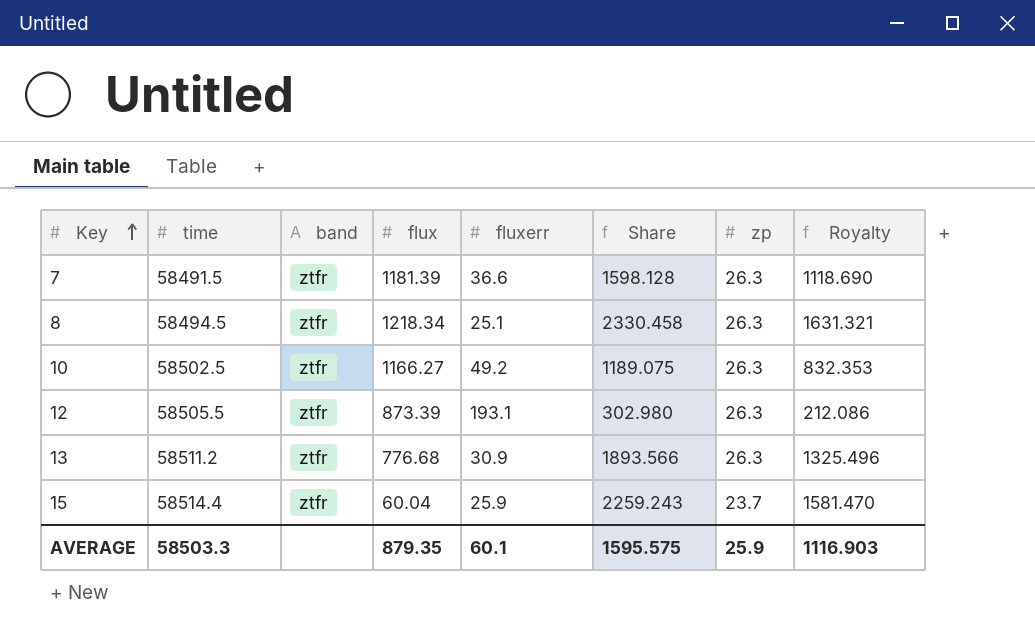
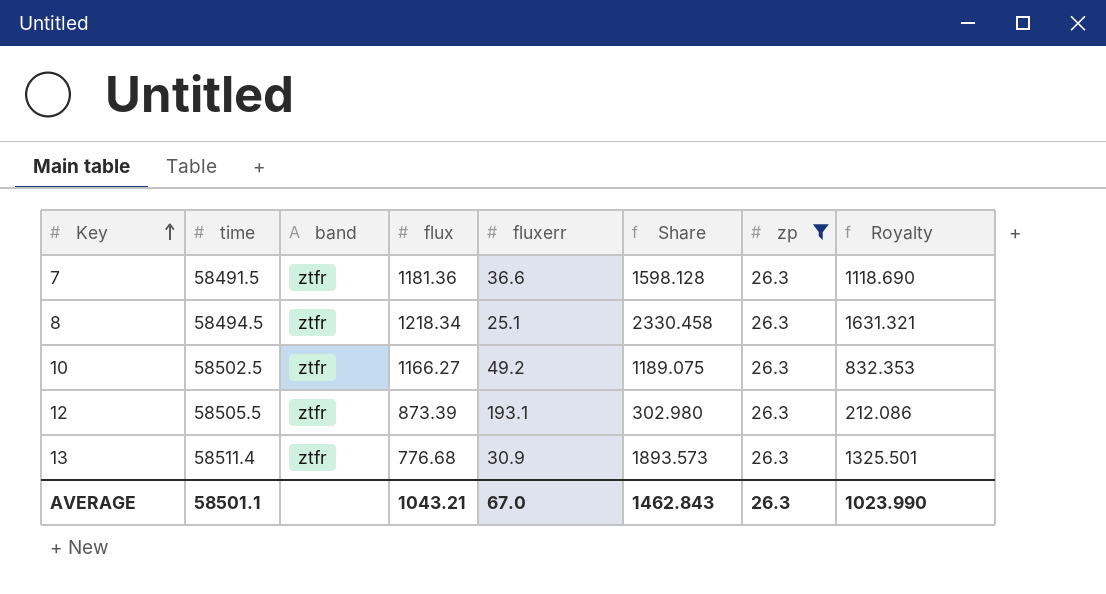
filter: none -> zp = 26.3
7 | flux: 1181.39 -> 1181.36
13 | time: 58511.2 -> 58511.4
13 | Share: 1893.566 -> 1893.573
13 | Royalty: 1325.496 -> 1325.501
AVERAGE | time: 58503.3 -> 58501.1
AVERAGE | flux: 879.35 -> 1043.21
AVERAGE | fluxerr: 60.1 -> 67.0
AVERAGE | Share: 1595.575 -> 1462.843
AVERAGE | zp: 25.9 -> 26.3
AVERAGE | Royalty: 1116.903 -> 1023.990

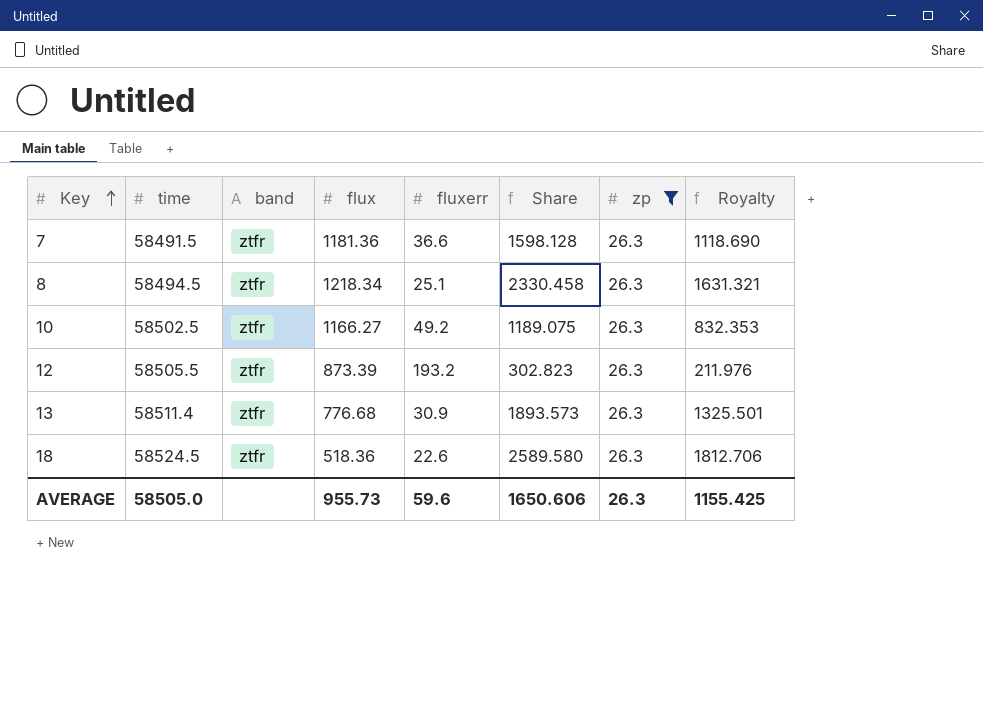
12 | fluxerr: 193.1 -> 193.2
12 | Share: 302.980 -> 302.823
12 | Royalty: 212.086 -> 211.976
row 18: none -> 58524.5 | ztfr | 518.36 | 22.6 | 2589.580 | 26.3 | 1812.706
AVERAGE | time: 58501.1 -> 58505.0
AVERAGE | flux: 1043.21 -> 955.73
AVERAGE | fluxerr: 67.0 -> 59.6
AVERAGE | Share: 1462.843 -> 1650.606
AVERAGE | Royalty: 1023.990 -> 1155.425

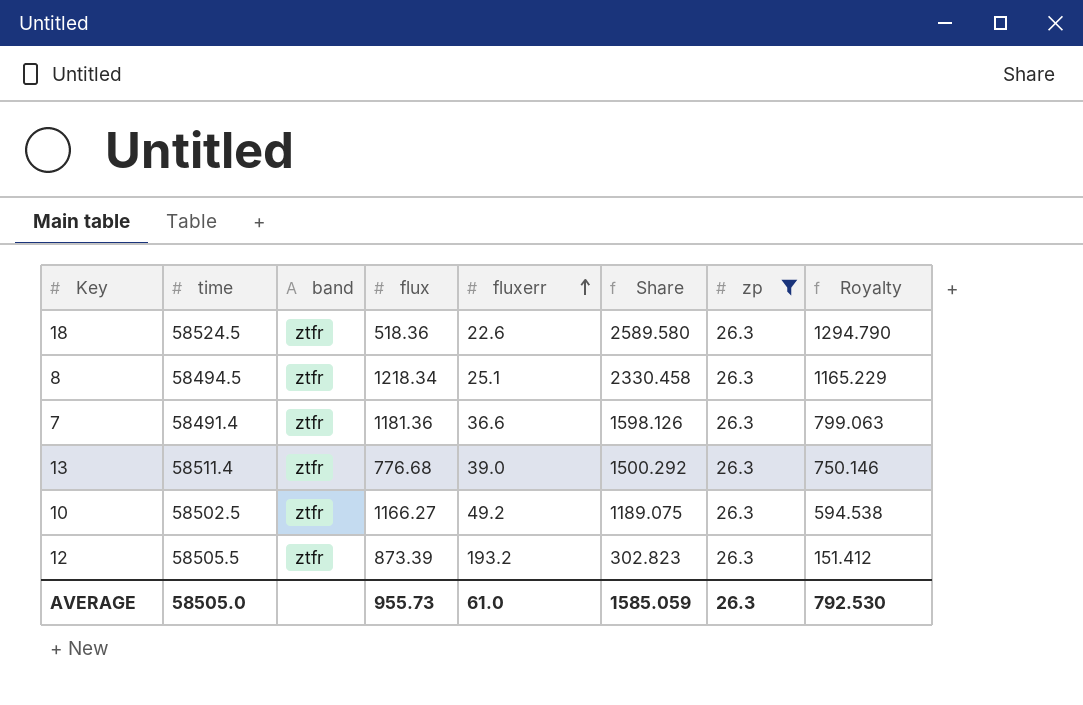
row order: Key ascending -> fluxerr ascending
column Royalty | formula: [Share] * 0.7 -> [Share] * 0.5
7 | time: 58491.5 -> 58491.4
7 | Share: 1598.128 -> 1598.126
13 | fluxerr: 30.9 -> 39.0
13 | Share: 1893.573 -> 1500.292
AVERAGE | fluxerr: 59.6 -> 61.0
AVERAGE | Share: 1650.606 -> 1585.059
AVERAGE | Royalty: 1155.425 -> 792.530

